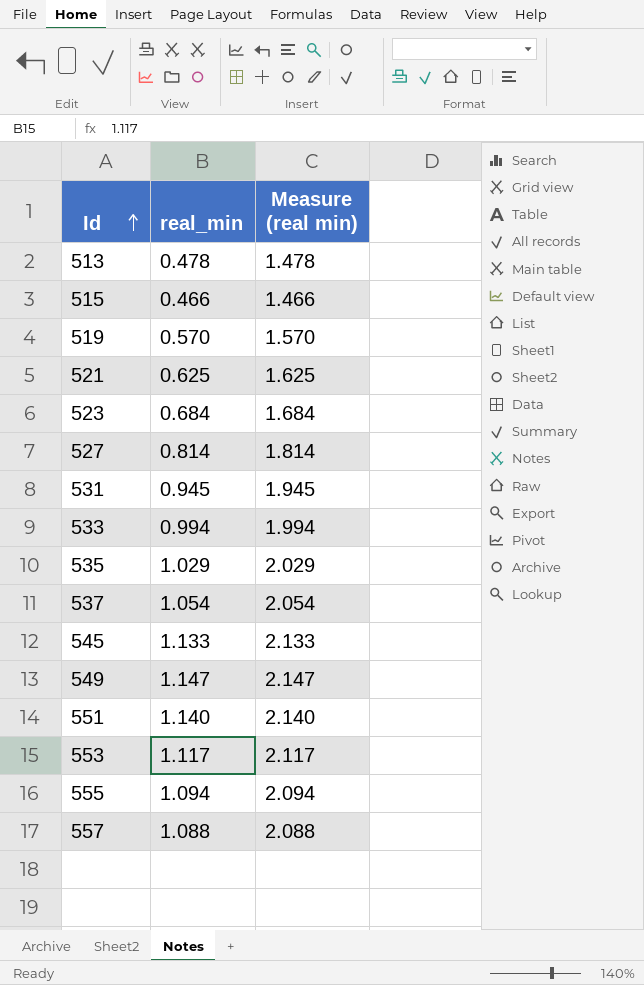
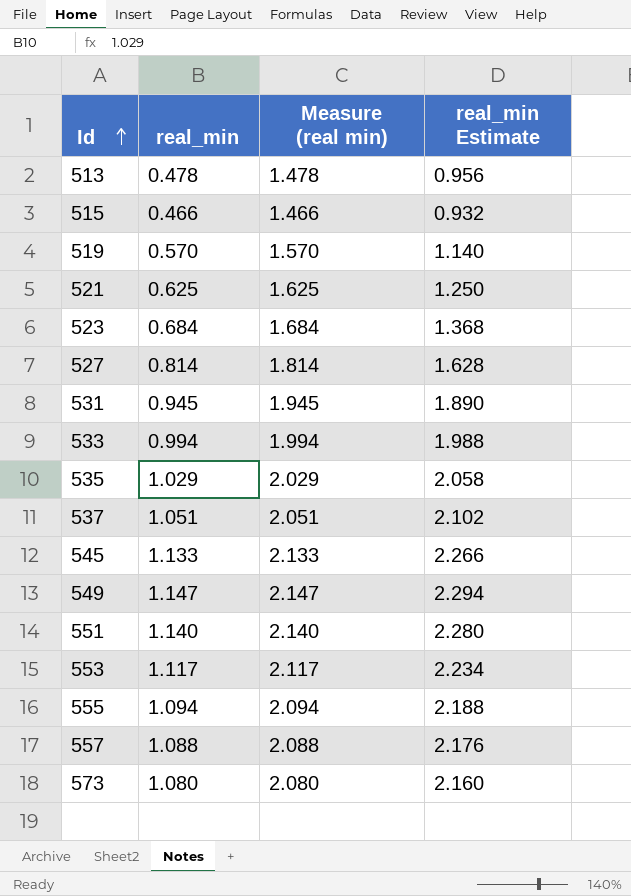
column real_min Estimate | formula: none -> [real_min] * 2
537 | real_min: 1.054 -> 1.051
537 | Measure (real min): 2.054 -> 2.051
row 573: none -> 1.080 | 2.080 | 2.160

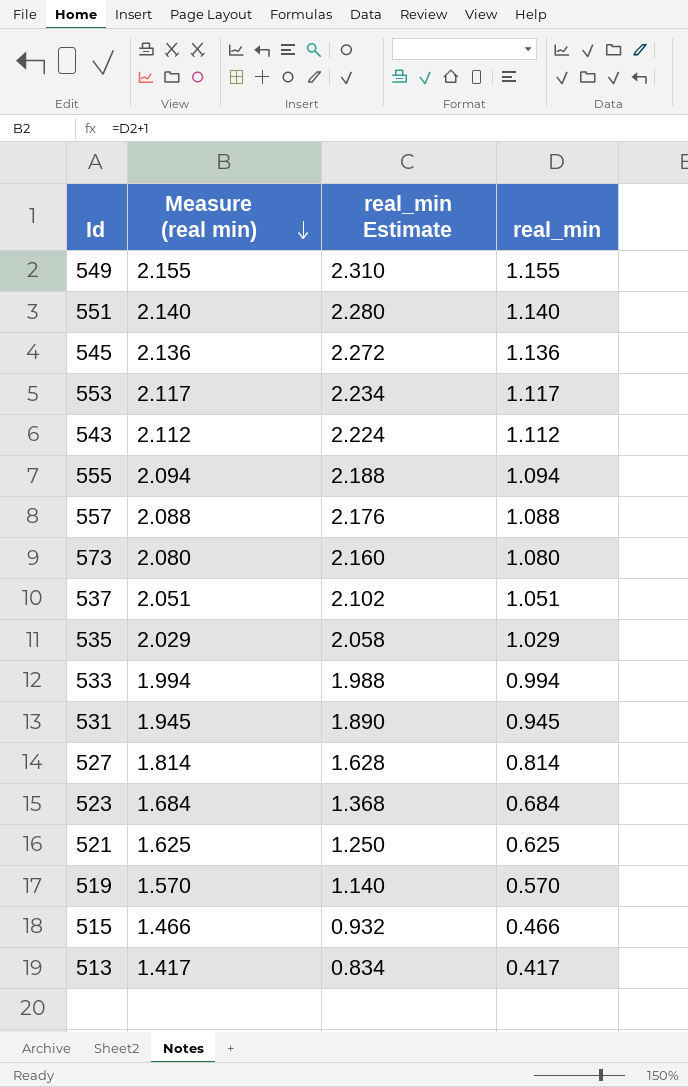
row order: Id ascending -> Measure (real min) descending
column real_min | position: 2 -> 4
549 | Measure (real min): 2.147 -> 2.155
549 | real_min Estimate: 2.294 -> 2.310
549 | real_min: 1.147 -> 1.155
545 | Measure (real min): 2.133 -> 2.136
545 | real_min Estimate: 2.266 -> 2.272
545 | real_min: 1.133 -> 1.136
row 543: none -> 2.112 | 2.224 | 1.112
513 | Measure (real min): 1.478 -> 1.417
513 | real_min Estimate: 0.956 -> 0.834
513 | real_min: 0.478 -> 0.417

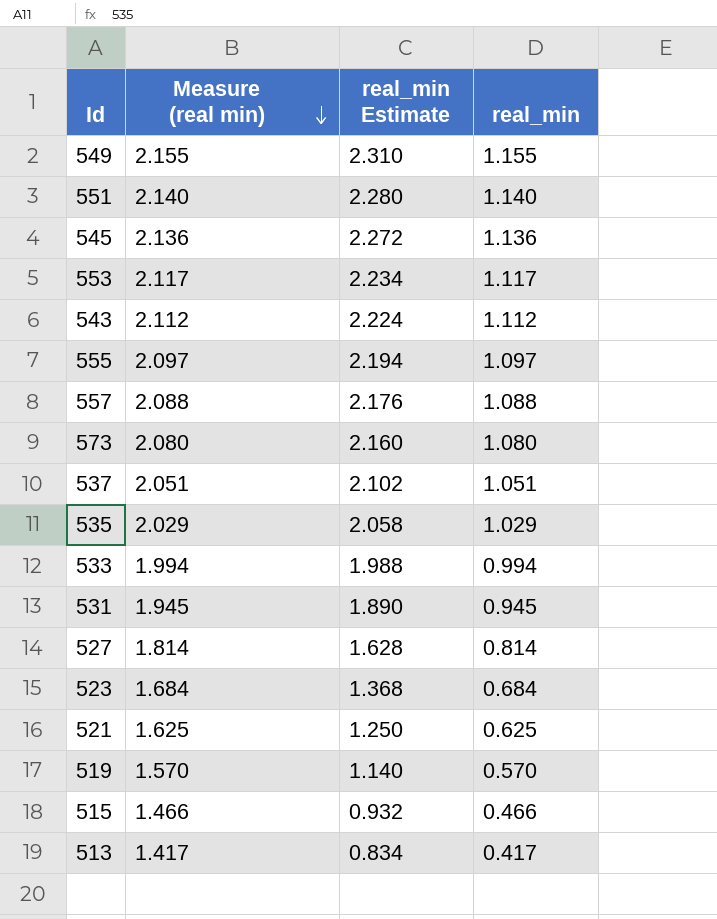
555 | Measure (real min): 2.094 -> 2.097
555 | real_min Estimate: 2.188 -> 2.194
555 | real_min: 1.094 -> 1.097

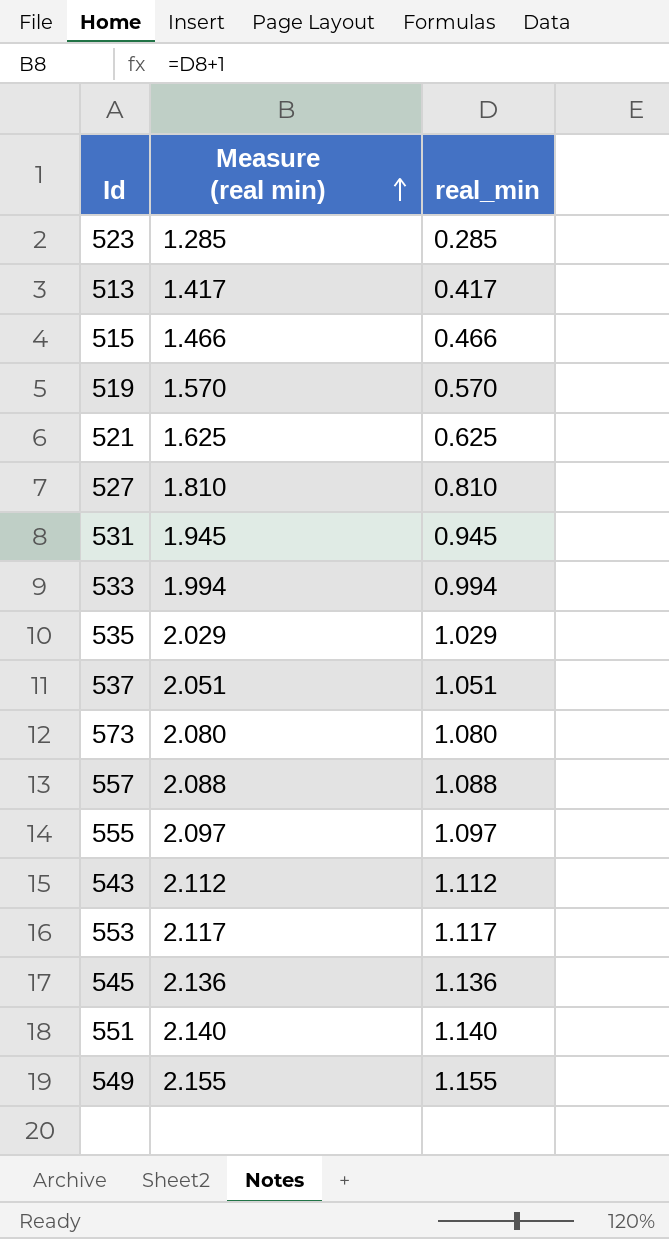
row order: Measure (real min) descending -> Measure (real min) ascending
column real_min Estimate | formula: [real_min] * 2 -> none
523 | Measure (real min): 1.684 -> 1.285
523 | real_min: 0.684 -> 0.285
527 | Measure (real min): 1.814 -> 1.810
527 | real_min: 0.814 -> 0.810

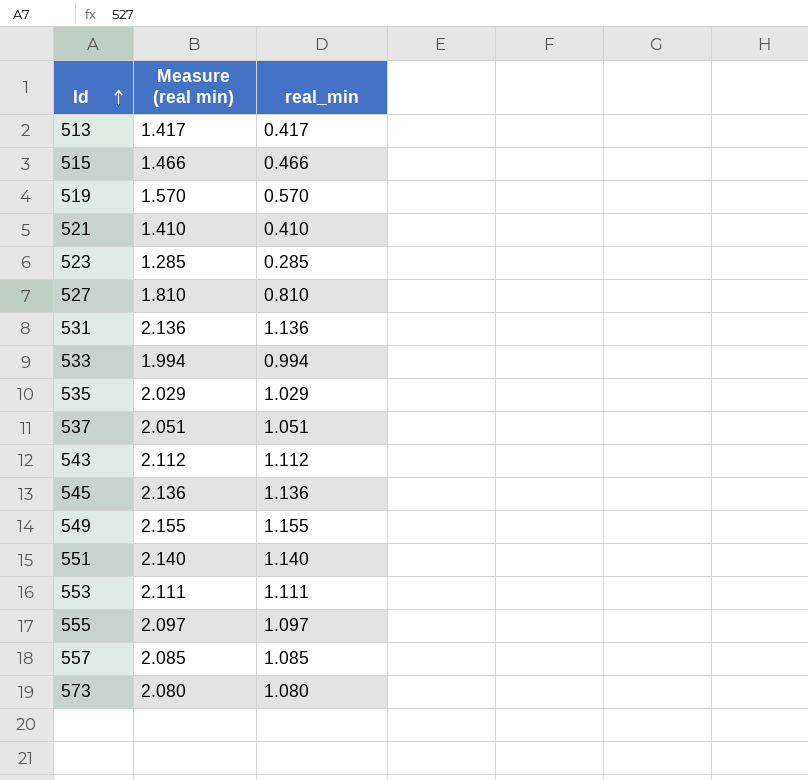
row order: Measure (real min) ascending -> Id ascending
521 | Measure (real min): 1.625 -> 1.410
521 | real_min: 0.625 -> 0.410
531 | Measure (real min): 1.945 -> 2.136
531 | real_min: 0.945 -> 1.136
553 | Measure (real min): 2.117 -> 2.111
553 | real_min: 1.117 -> 1.111
557 | Measure (real min): 2.088 -> 2.085
557 | real_min: 1.088 -> 1.085

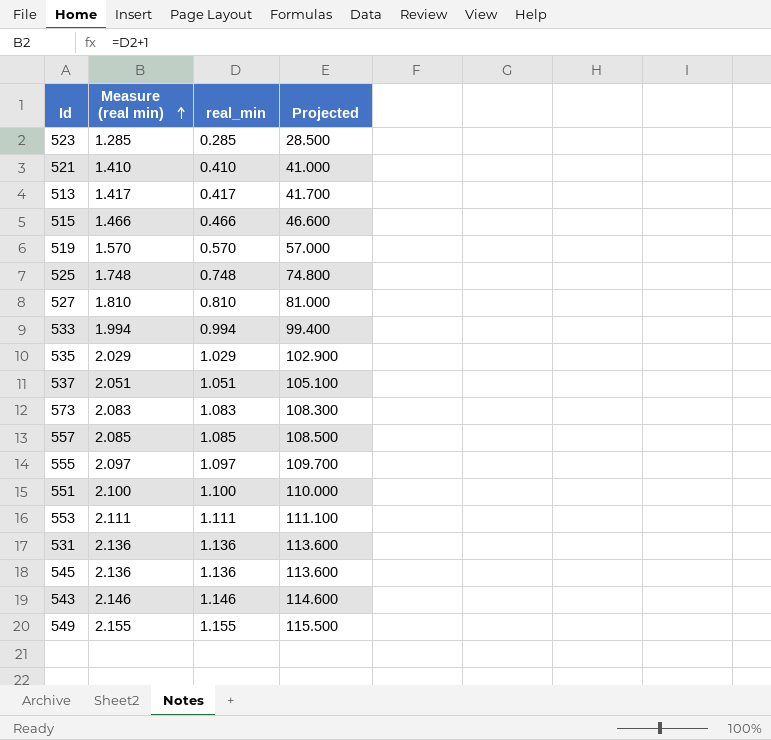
row order: Id ascending -> Measure (real min) ascending
column Projected | formula: none -> [real_min] * 100
row 525: none -> 1.748 | 0.748 | 74.800
573 | Measure (real min): 2.080 -> 2.083
573 | real_min: 1.080 -> 1.083
551 | Measure (real min): 2.140 -> 2.100
551 | real_min: 1.140 -> 1.100
543 | Measure (real min): 2.112 -> 2.146
543 | real_min: 1.112 -> 1.146

